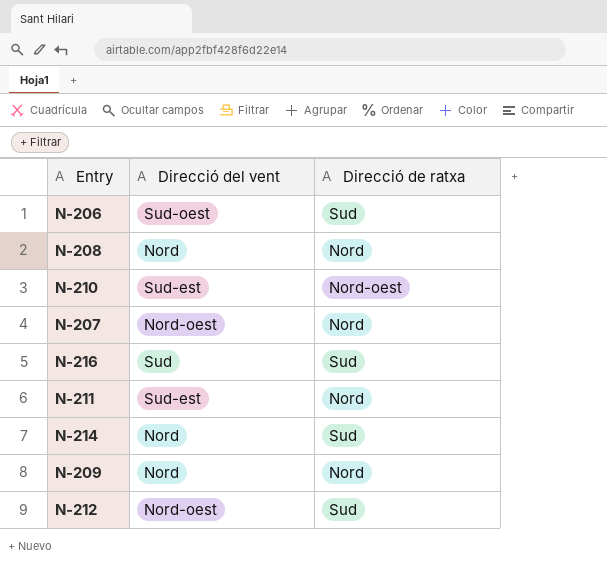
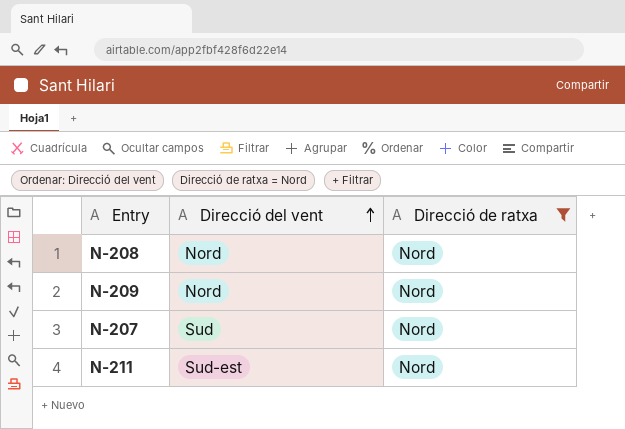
filter: none -> Direcció de ratxa = Nord
row order: none -> Direcció del vent ascending
N-207 | Direcció del vent: Nord-oest -> Sud

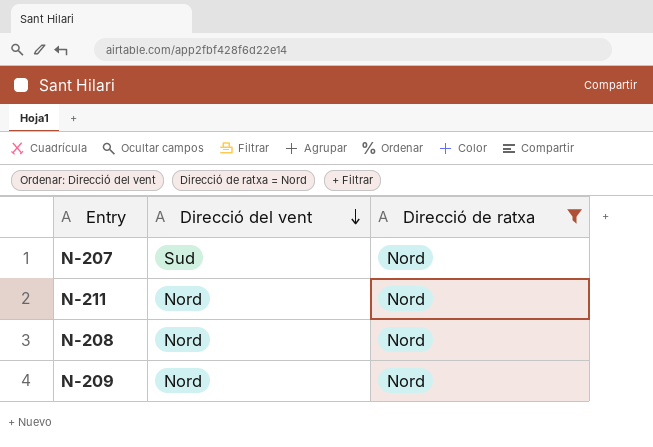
row order: Direcció del vent ascending -> Direcció del vent descending
N-211 | Direcció del vent: Sud-est -> Nord

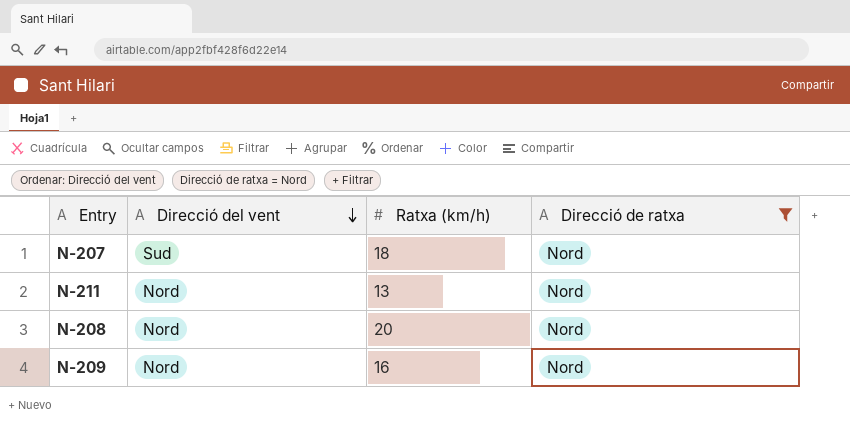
column Ratxa (km/h) | position: none -> 3

